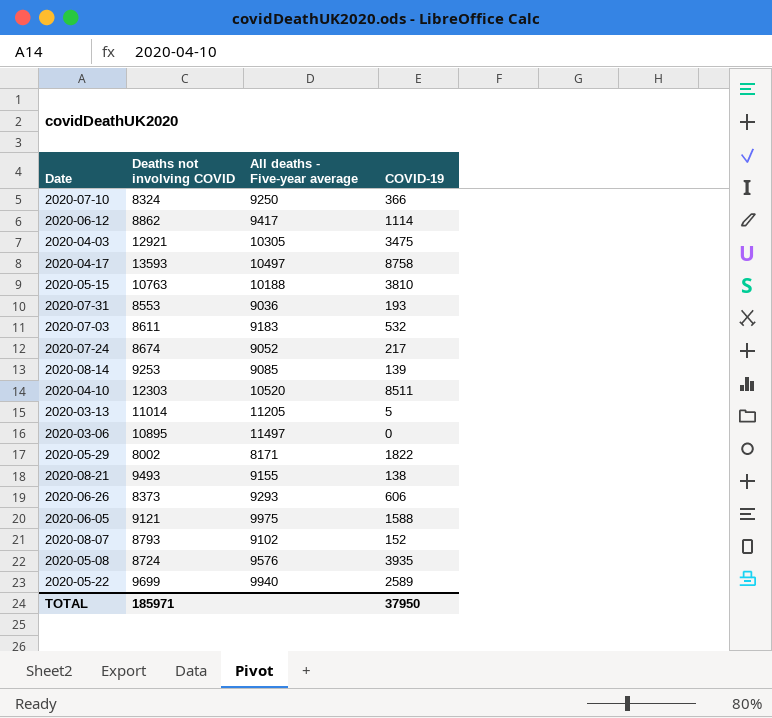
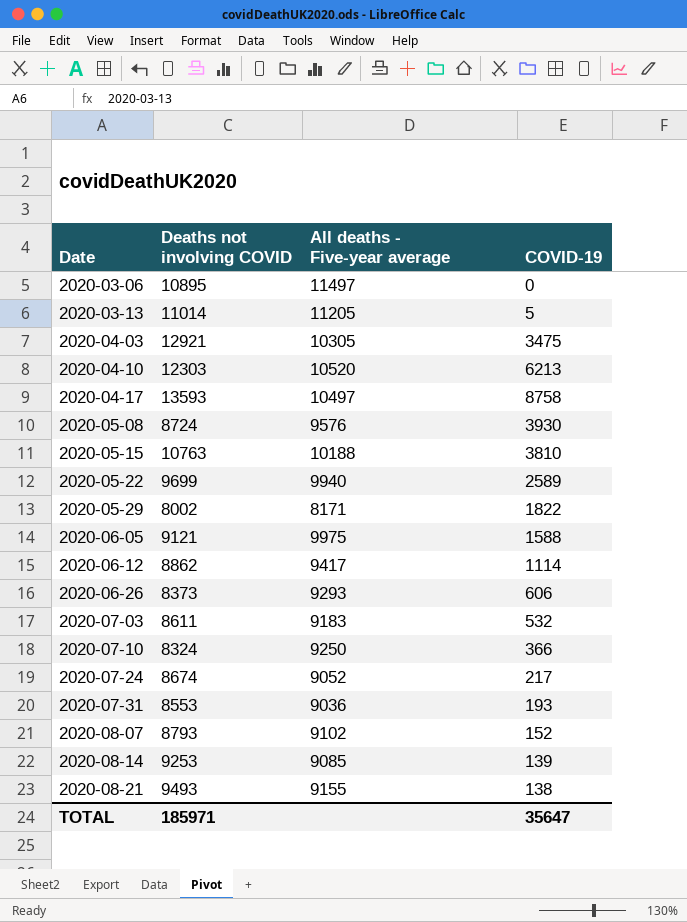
row order: none -> Date ascending
2020-04-10 | COVID-19: 8511 -> 6213
2020-05-08 | COVID-19: 3935 -> 3930
TOTAL | COVID-19: 37950 -> 35647

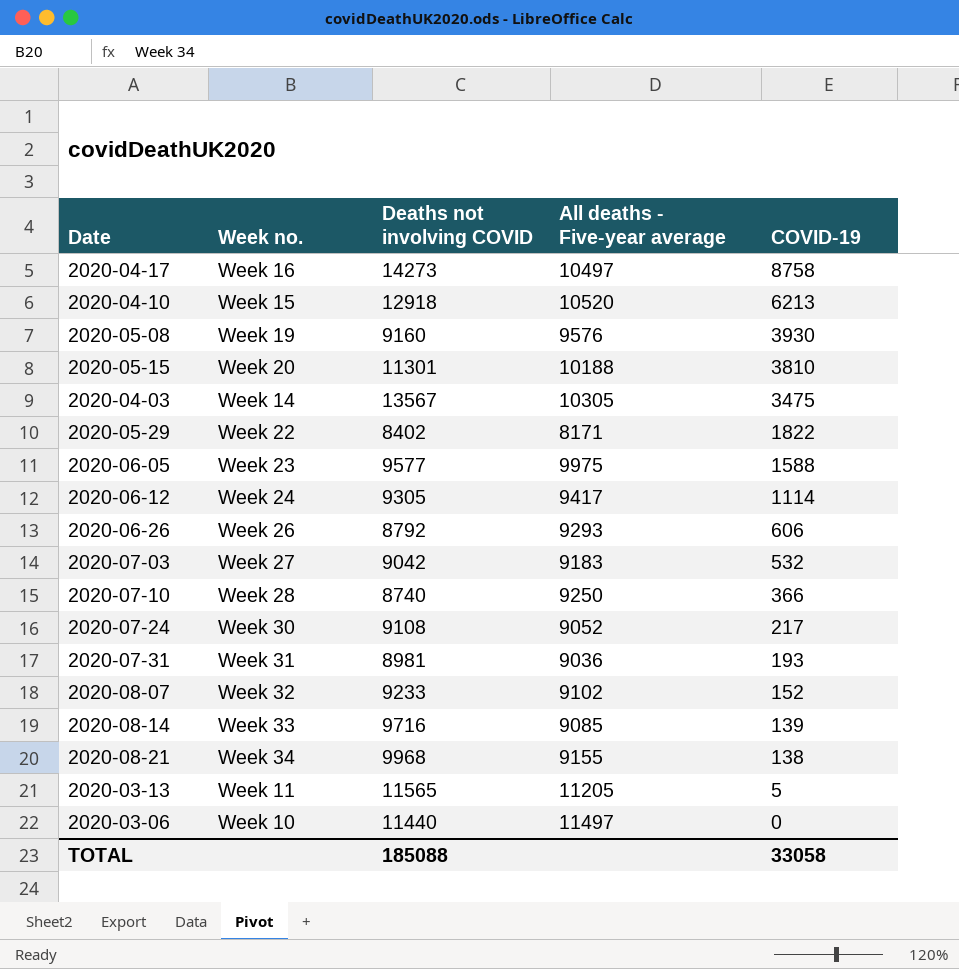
row order: Date ascending -> COVID-19 descending
column Week no. | position: none -> 2
row 2020-05-22: 9699 | 9940 | 2589 -> none
2020-04-17 | Deaths not involving COVID: 13593 -> 14273
2020-04-10 | Deaths not involving COVID: 12303 -> 12918
2020-05-08 | Deaths not involving COVID: 8724 -> 9160
2020-05-15 | Deaths not involving COVID: 10763 -> 11301
2020-04-03 | Deaths not involving COVID: 12921 -> 13567
2020-05-29 | Deaths not involving COVID: 8002 -> 8402
2020-06-05 | Deaths not involving COVID: 9121 -> 9577
2020-06-12 | Deaths not involving COVID: 8862 -> 9305
2020-06-26 | Deaths not involving COVID: 8373 -> 8792
2020-07-03 | Deaths not involving COVID: 8611 -> 9042
2020-07-10 | Deaths not involving COVID: 8324 -> 8740
2020-07-24 | Deaths not involving COVID: 8674 -> 9108
2020-07-31 | Deaths not involving COVID: 8553 -> 8981
2020-08-07 | Deaths not involving COVID: 8793 -> 9233
2020-08-14 | Deaths not involving COVID: 9253 -> 9716
2020-08-21 | Deaths not involving COVID: 9493 -> 9968
2020-03-13 | Deaths not involving COVID: 11014 -> 11565
2020-03-06 | Deaths not involving COVID: 10895 -> 11440
TOTAL | Deaths not involving COVID: 185971 -> 185088
TOTAL | COVID-19: 35647 -> 33058

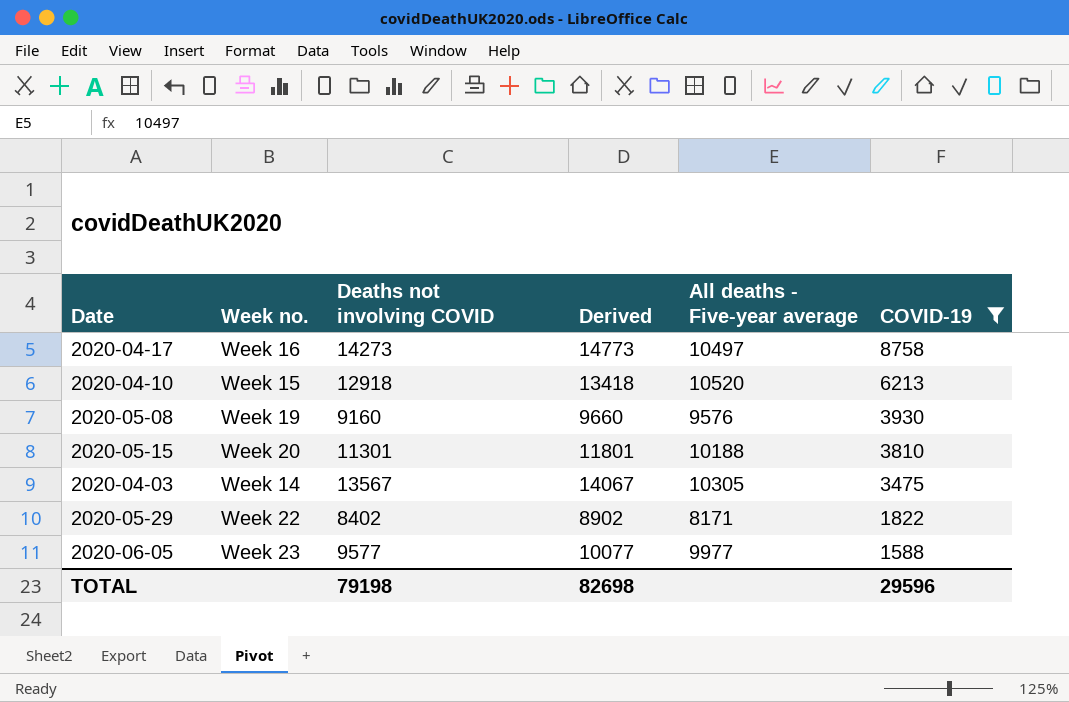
filter: none -> COVID-19 >= 1588
column Derived | formula: none -> [Deaths not involving COVID] + 500
2020-06-05 | All deaths - Five-year average: 9975 -> 9977
TOTAL | Deaths not involving COVID: 185088 -> 79198
TOTAL | COVID-19: 33058 -> 29596

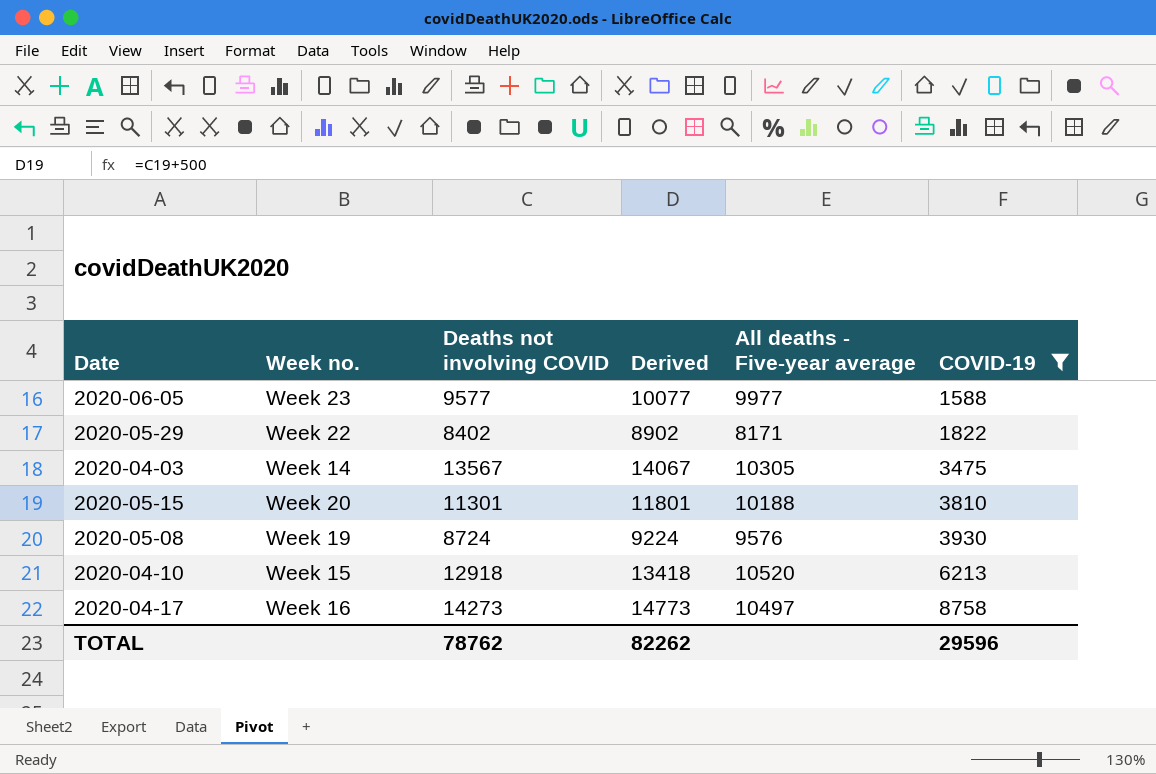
row order: COVID-19 descending -> COVID-19 ascending
2020-05-08 | Deaths not involving COVID: 9160 -> 8724
2020-05-08 | Derived: 9660 -> 9224
TOTAL | Deaths not involving COVID: 79198 -> 78762
TOTAL | Derived: 82698 -> 82262

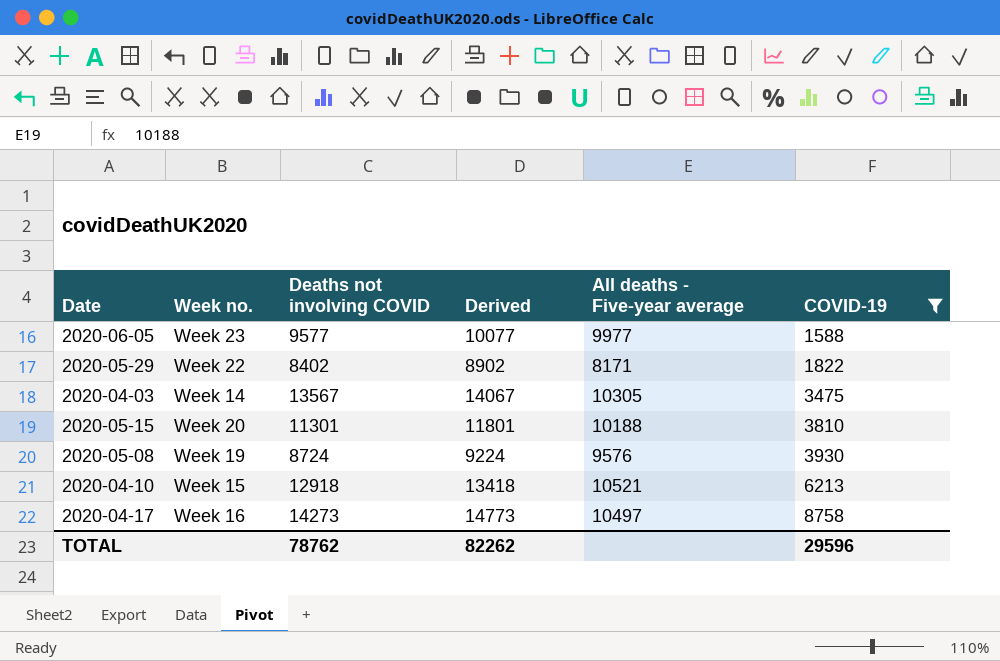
2020-04-10 | All deaths - Five-year average: 10520 -> 10521

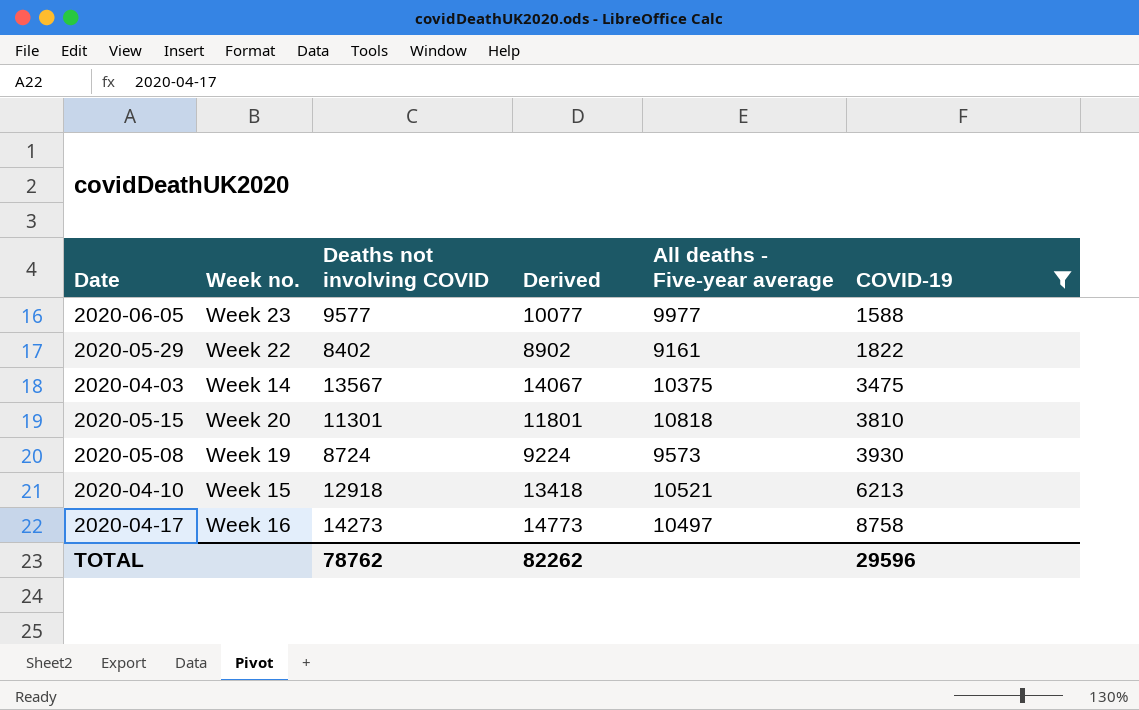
2020-05-29 | All deaths - Five-year average: 8171 -> 9161
2020-04-03 | All deaths - Five-year average: 10305 -> 10375
2020-05-15 | All deaths - Five-year average: 10188 -> 10818
2020-05-08 | All deaths - Five-year average: 9576 -> 9573

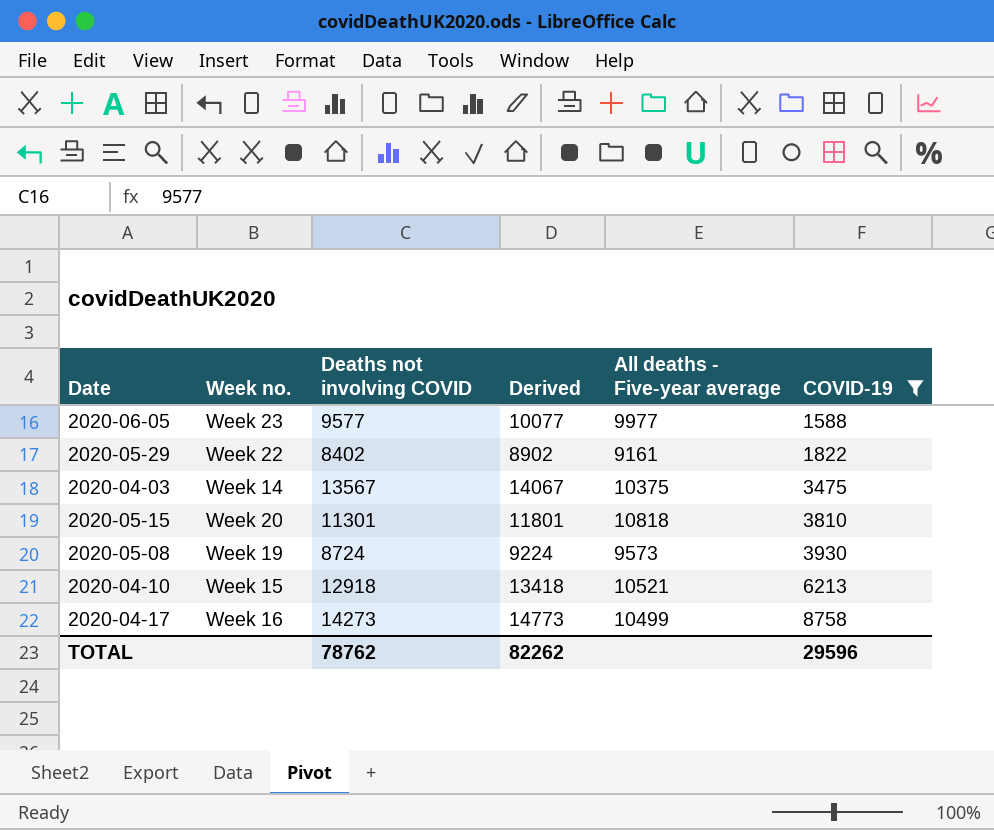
2020-04-17 | All deaths - Five-year average: 10497 -> 10499

